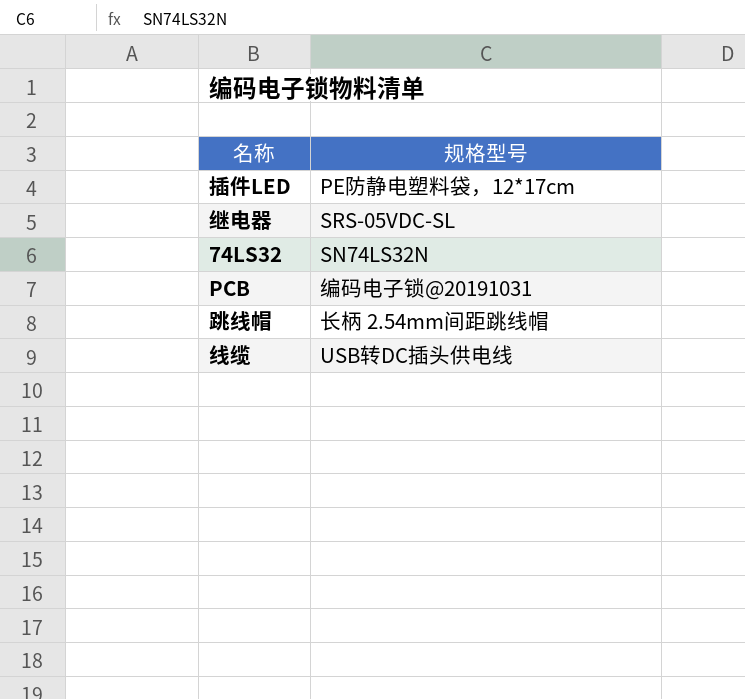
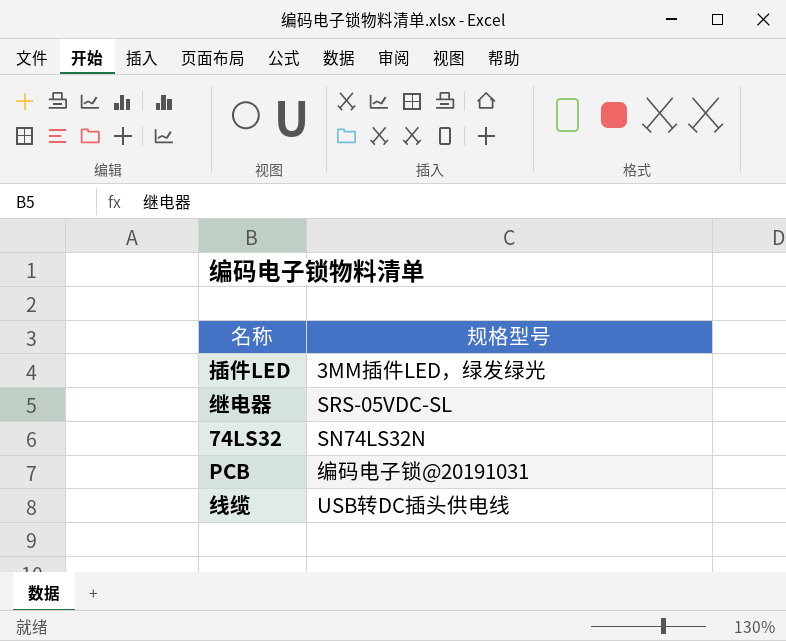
row 跳线帽: 长柄 2.54mm间距跳线帽 -> none
插件LED | 规格型号: PE防静电塑料袋，12*17cm -> 3MM插件LED，绿发绿光

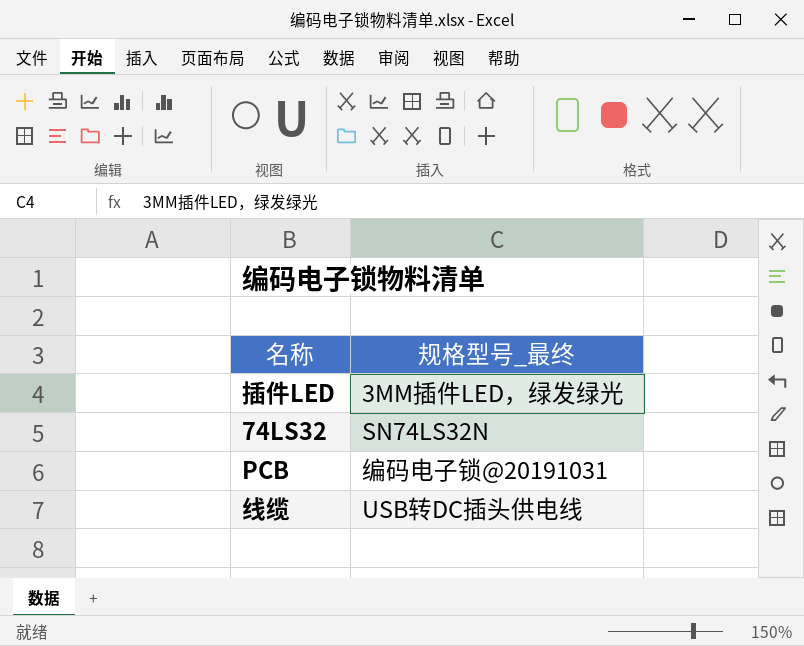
column name: 规格型号 -> 规格型号_最终
row 继电器: SRS-05VDC-SL -> none

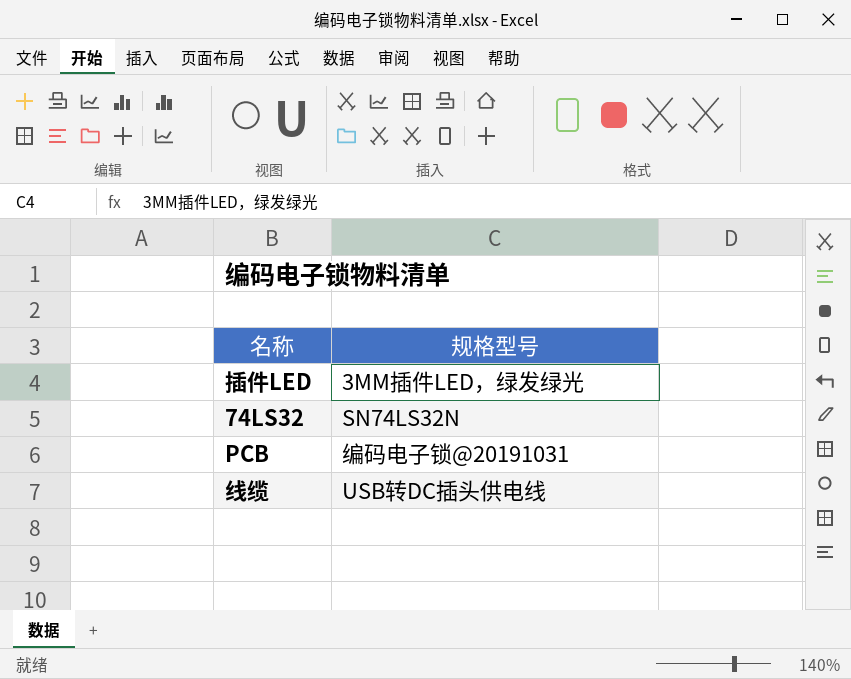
column name: 规格型号_最终 -> 规格型号

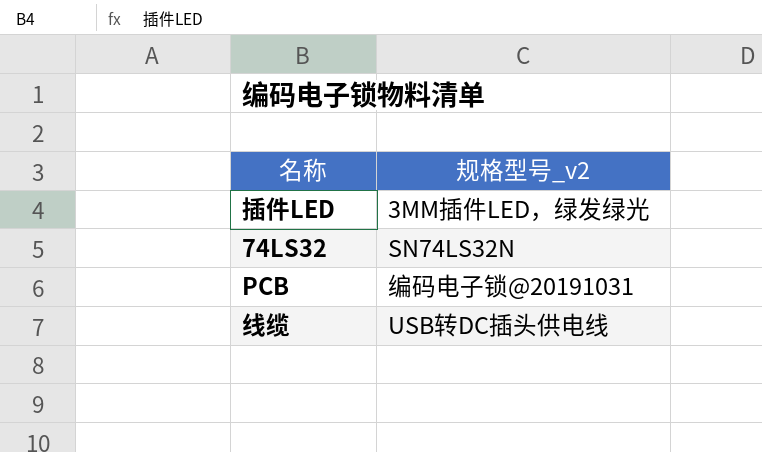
column name: 规格型号 -> 规格型号_v2

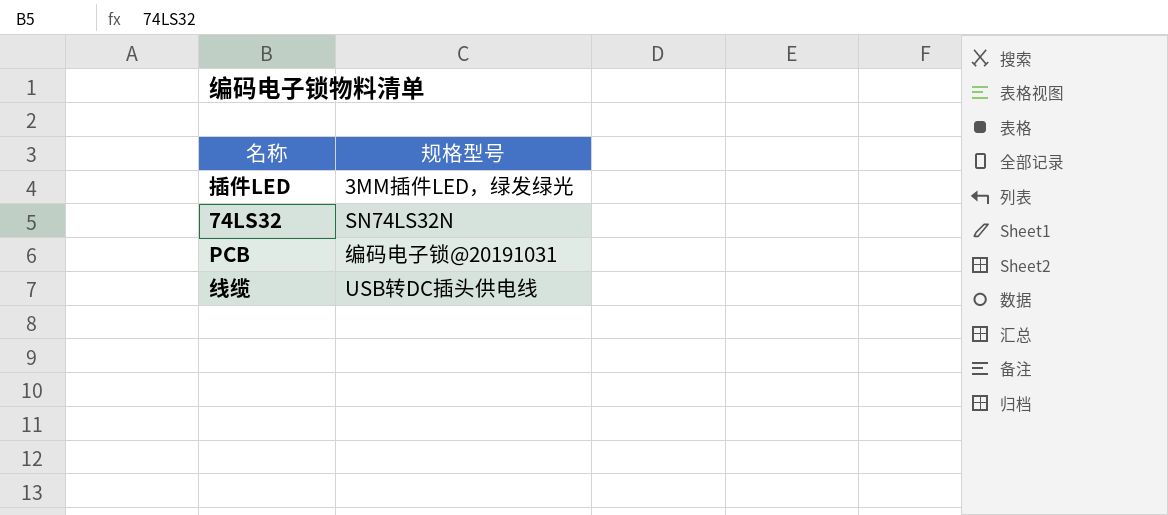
column name: 规格型号_v2 -> 规格型号

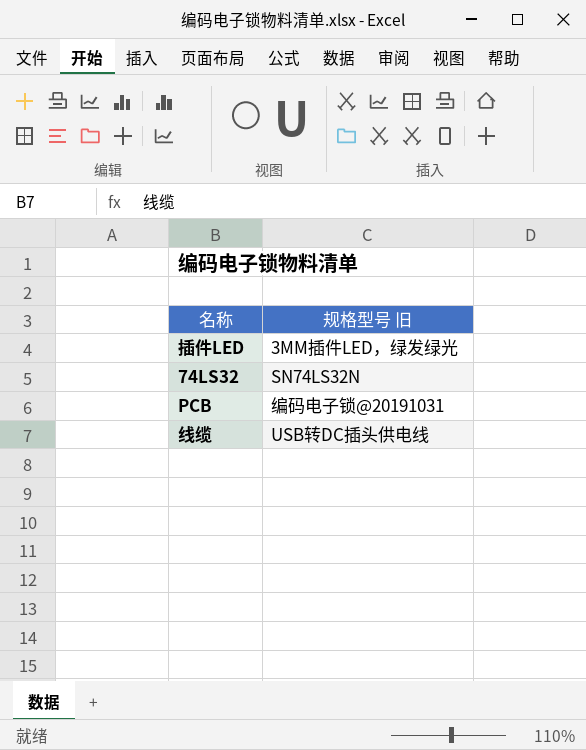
column name: 规格型号 -> 规格型号 旧

